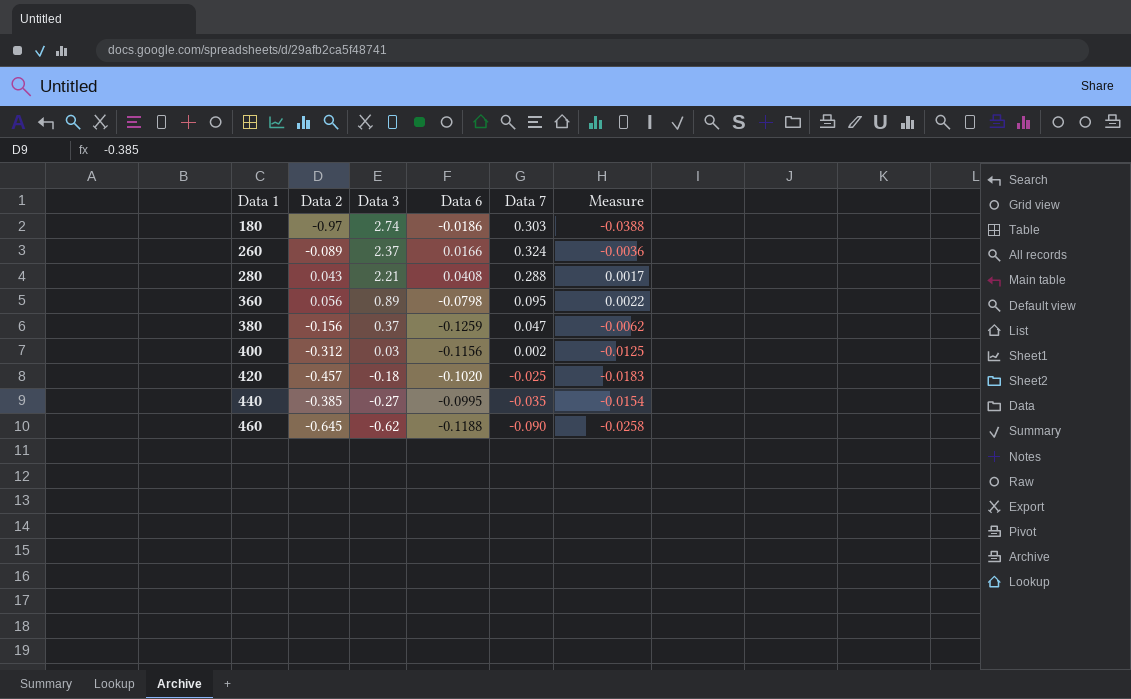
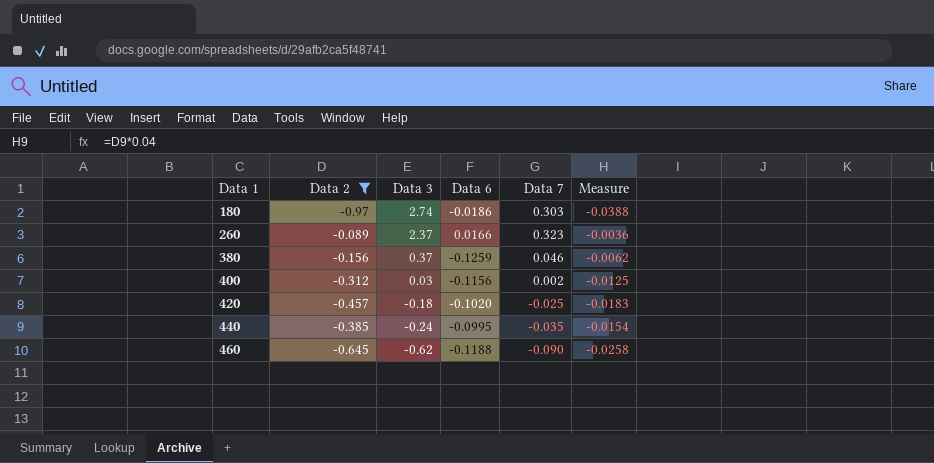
filter: none -> Data 2 <= -0.089
260 | Data 7: 0.324 -> 0.323
380 | Data 7: 0.047 -> 0.046
440 | Data 3: -0.27 -> -0.24

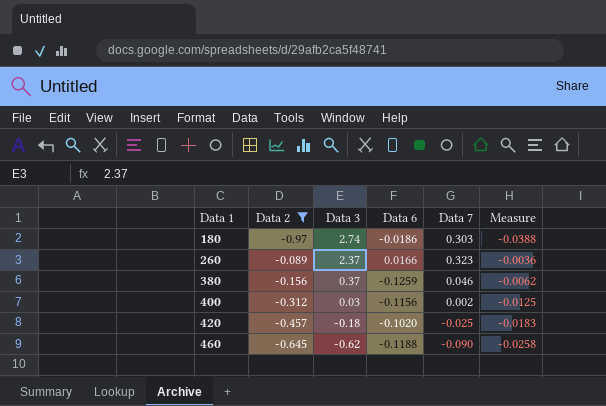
row 440: -0.385 | -0.24 | -0.0995 | -0.035 | -0.0154 -> none

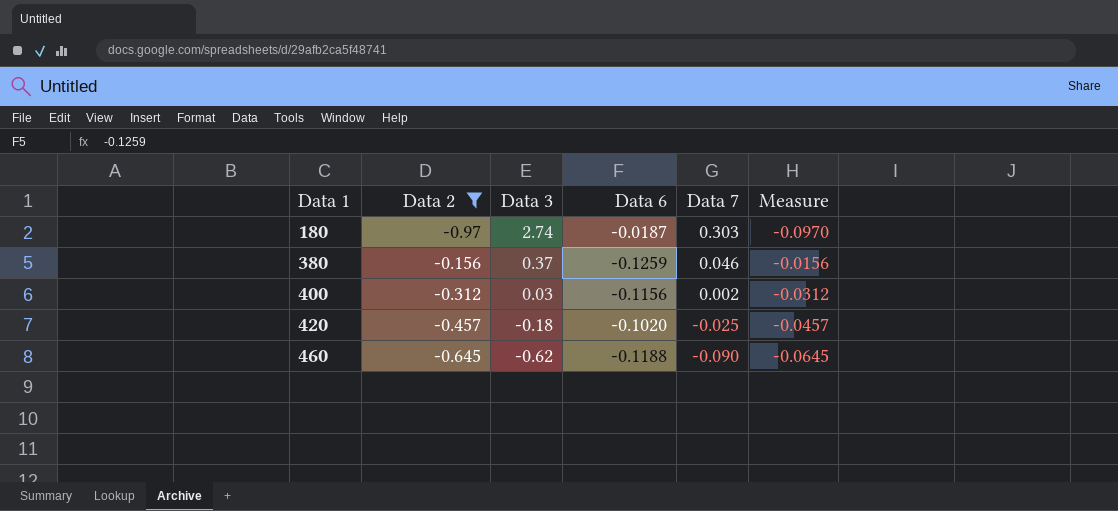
column Measure | formula: [Data 2] * 0.04 -> [Data 2] * 0.1
row 260: -0.089 | 2.37 | 0.0166 | 0.323 | -0.0036 -> none
180 | Data 6: -0.0186 -> -0.0187

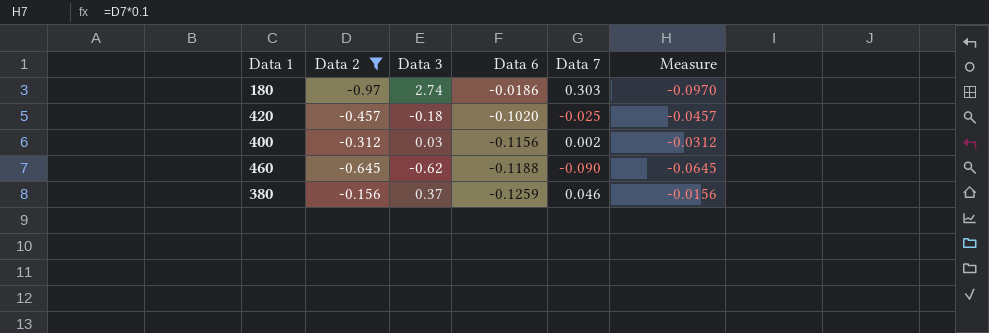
row order: Data 1 ascending -> Data 6 descending
180 | Data 6: -0.0187 -> -0.0186

